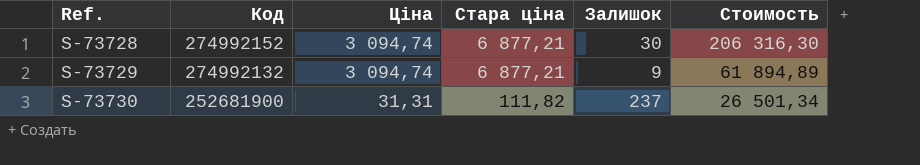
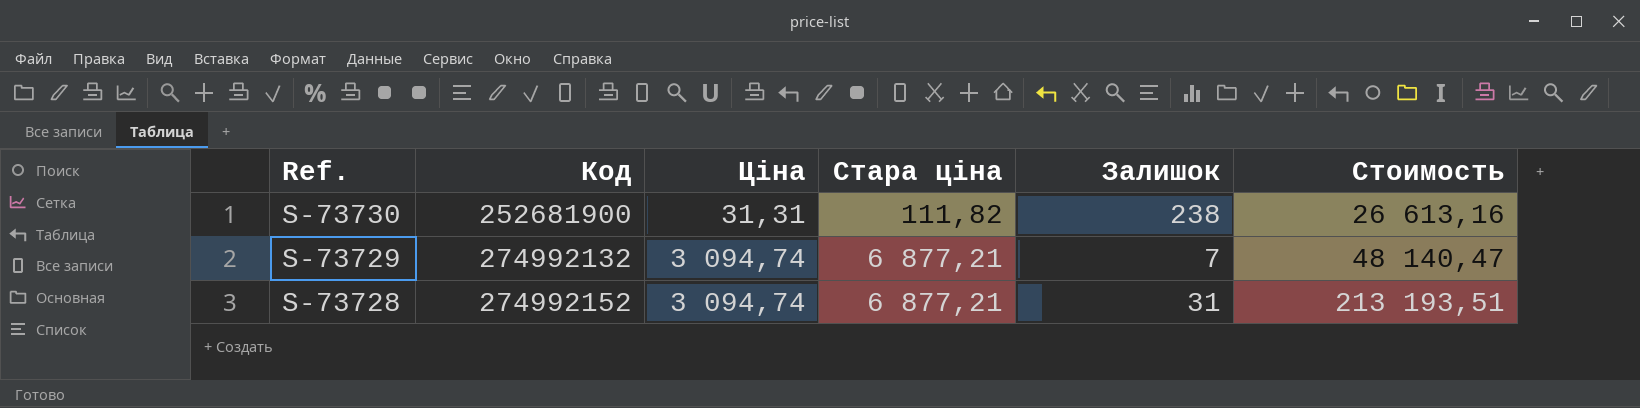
row order: Ref. ascending -> Ref. descending
S-73730 | Залишок: 237 -> 238
S-73730 | Стоимость: 26 501,34 -> 26 613,16
S-73729 | Залишок: 9 -> 7
S-73729 | Стоимость: 61 894,89 -> 48 140,47
S-73728 | Залишок: 30 -> 31
S-73728 | Стоимость: 206 316,30 -> 213 193,51

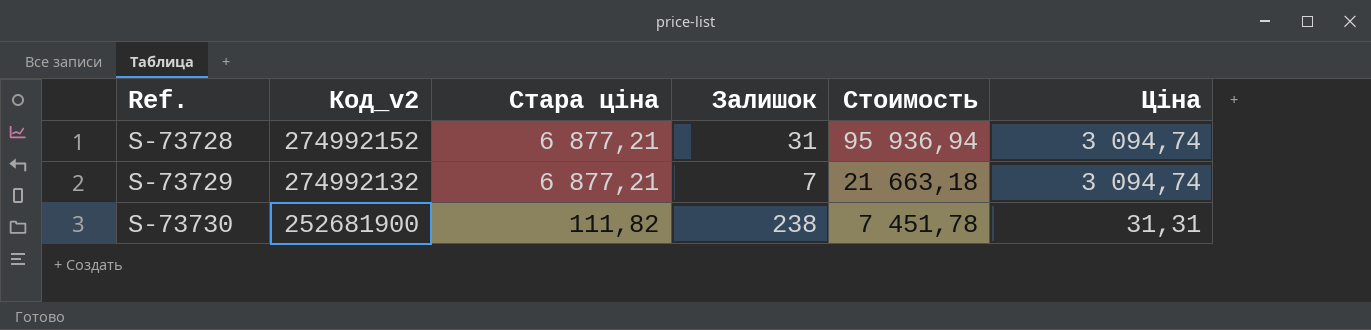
row order: Ref. descending -> Ref. ascending
column name: Код -> Код_v2
column Стоимость | formula: [Стара ціна] * [Залишок] -> [Залишок] * [Ціна]
column Ціна | position: 3 -> 6

